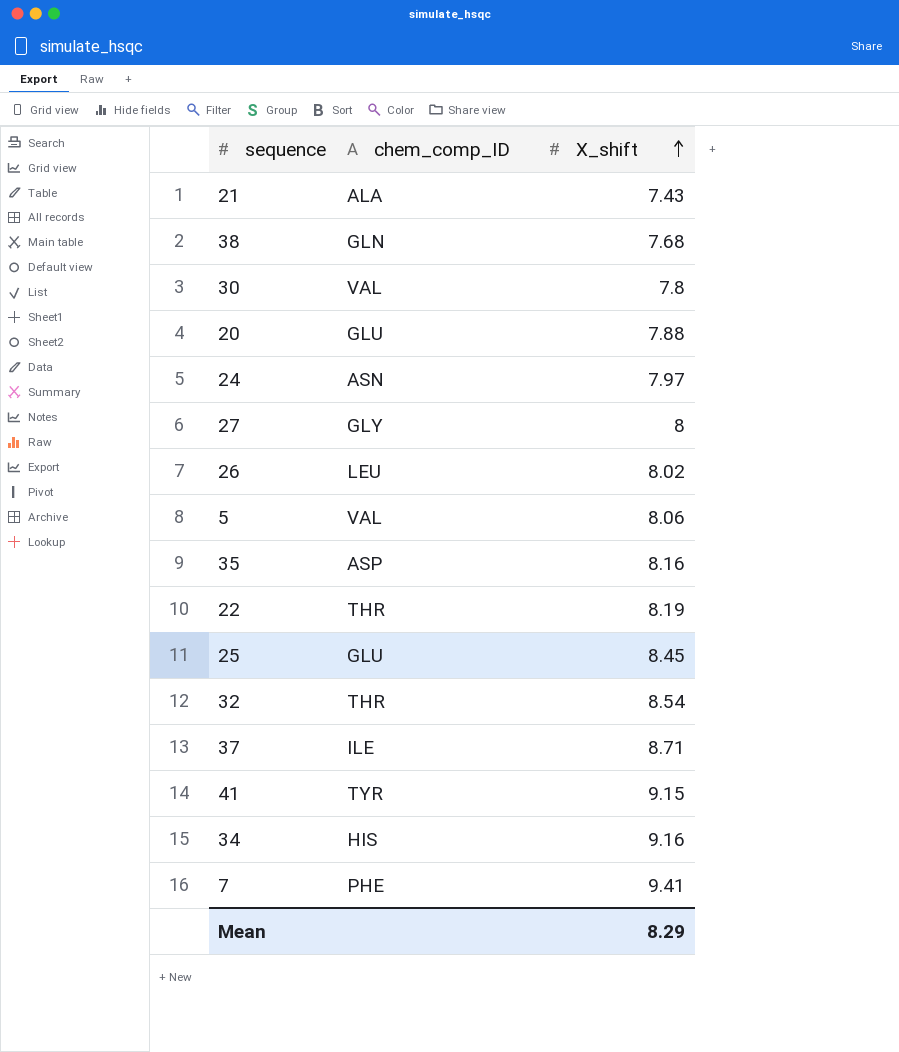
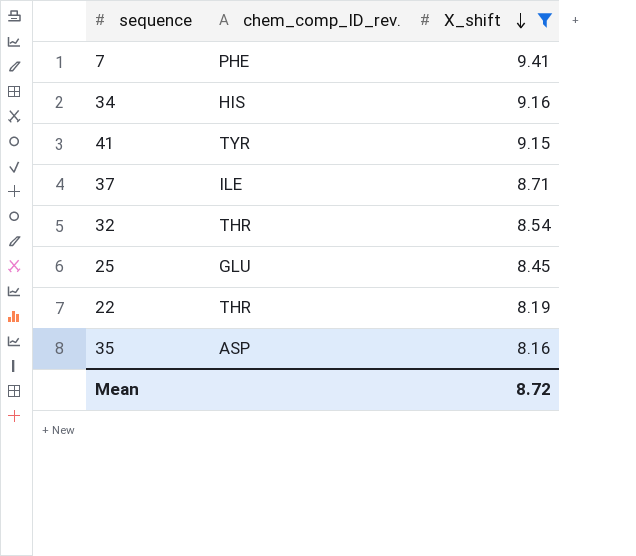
filter: none -> X_shift >= 8.16
row order: X_shift ascending -> X_shift descending
column name: chem_comp_ID -> chem_comp_ID_rev.
Mean | X_shift: 8.29 -> 8.72

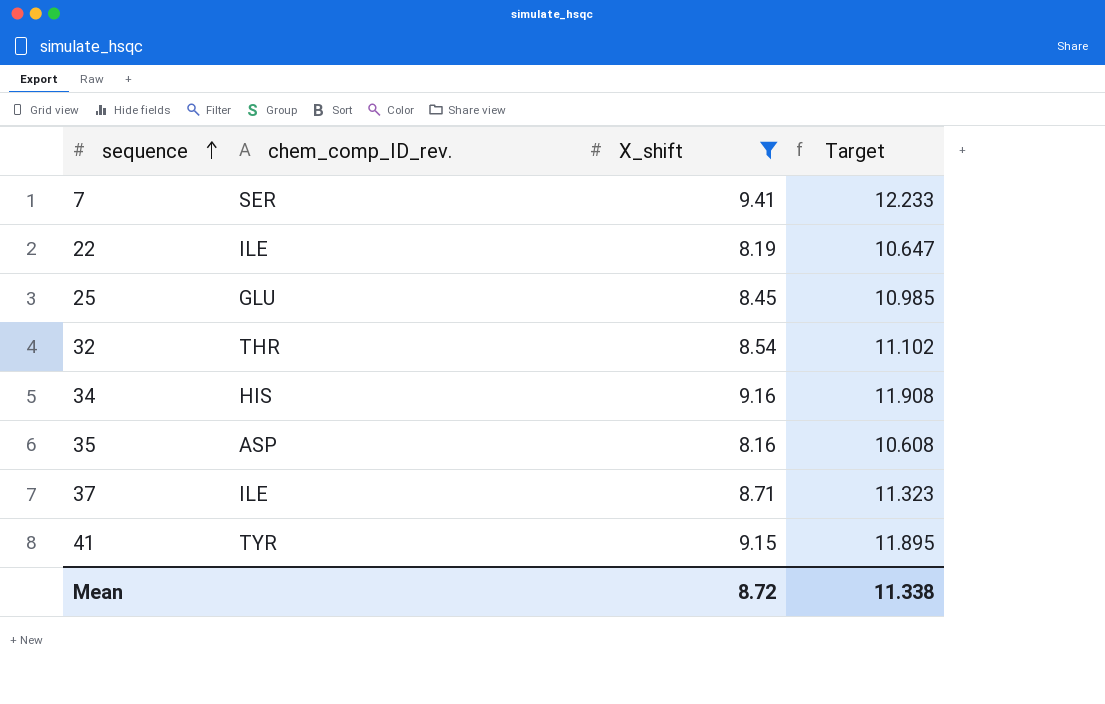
row order: X_shift descending -> sequence ascending
column Target | formula: none -> [X_shift] * 1.3
7 | chem_comp_ID_rev.: PHE -> SER
22 | chem_comp_ID_rev.: THR -> ILE

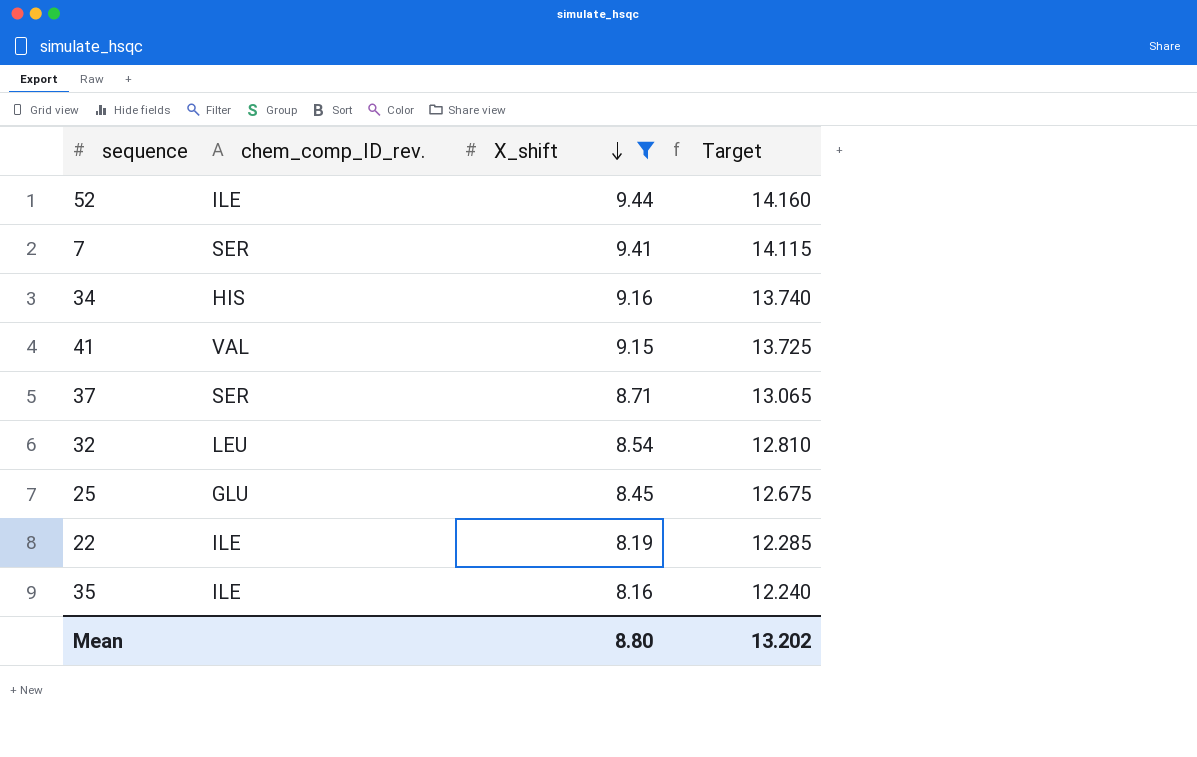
row order: sequence ascending -> X_shift descending
column Target | formula: [X_shift] * 1.3 -> [X_shift] * 1.5
row 52: none -> ILE | 9.44 | 14.160
41 | chem_comp_ID_rev.: TYR -> VAL
37 | chem_comp_ID_rev.: ILE -> SER
32 | chem_comp_ID_rev.: THR -> LEU
35 | chem_comp_ID_rev.: ASP -> ILE
Mean | X_shift: 8.72 -> 8.80
Mean | Target: 11.338 -> 13.202

